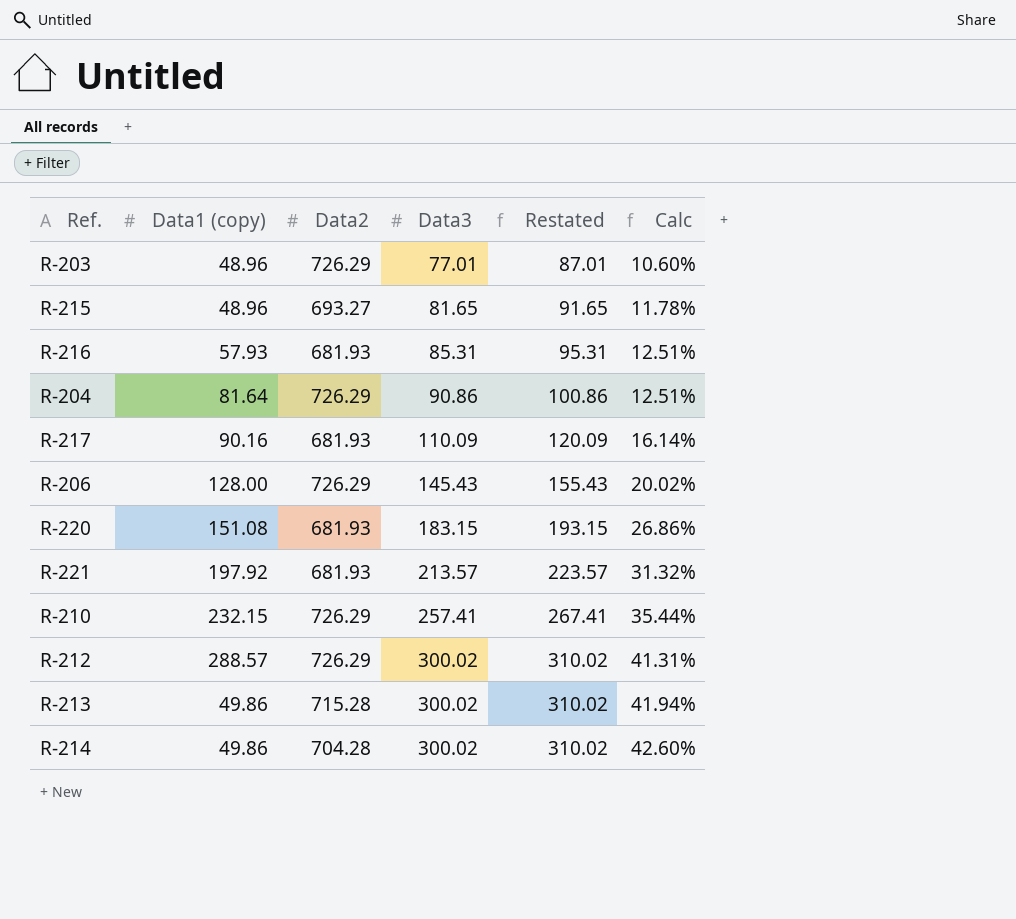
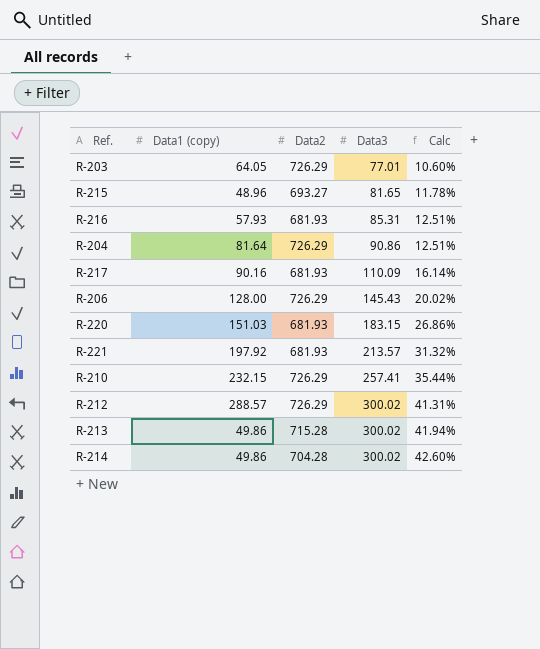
column Restated | formula: [Data3] + 10 -> none
R-203 | Data1 (copy): 48.96 -> 64.05
R-220 | Data1 (copy): 151.08 -> 151.03

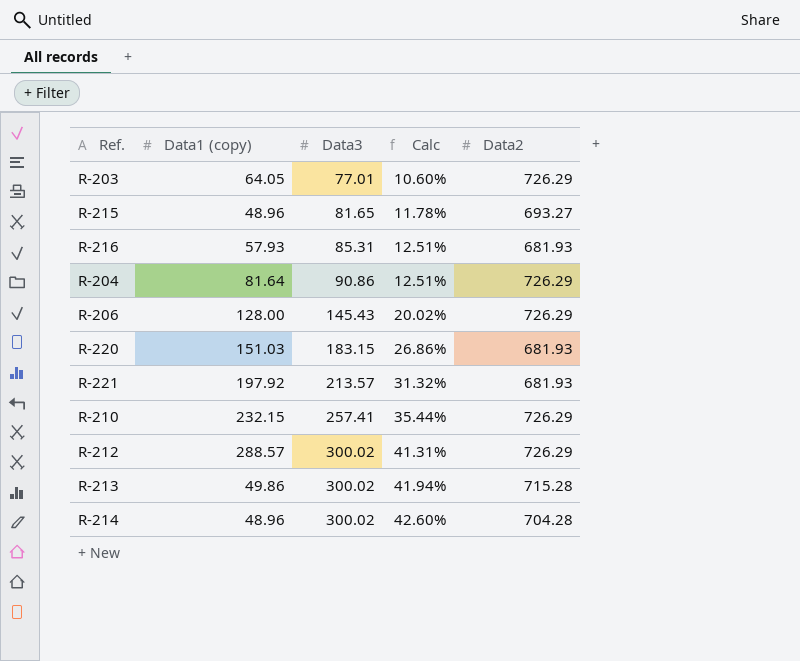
column Data2 | position: 3 -> 5
row R-217: 90.16 | 681.93 | 110.09 | 16.14% -> none
R-214 | Data1 (copy): 49.86 -> 48.96

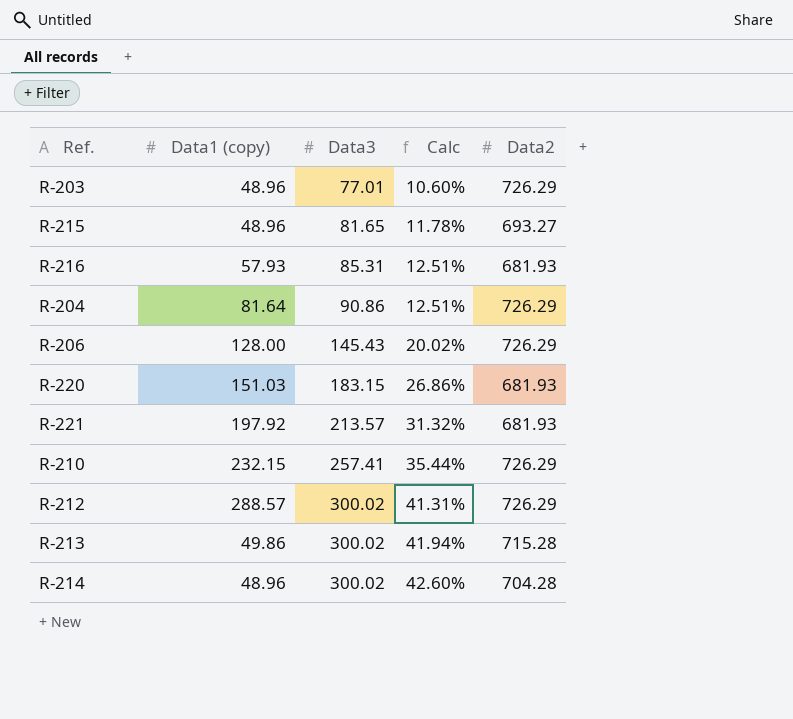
R-203 | Data1 (copy): 64.05 -> 48.96

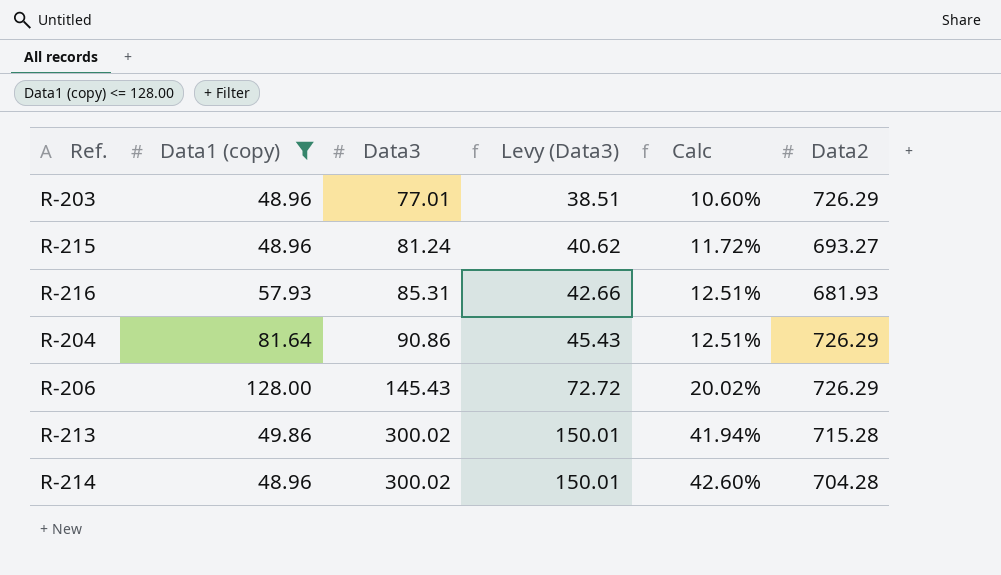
filter: none -> Data1 (copy) <= 128.00
column Levy (Data3) | formula: none -> [Data3] * 0.5
R-215 | Data3: 81.65 -> 81.24
R-215 | Calc: 11.78% -> 11.72%

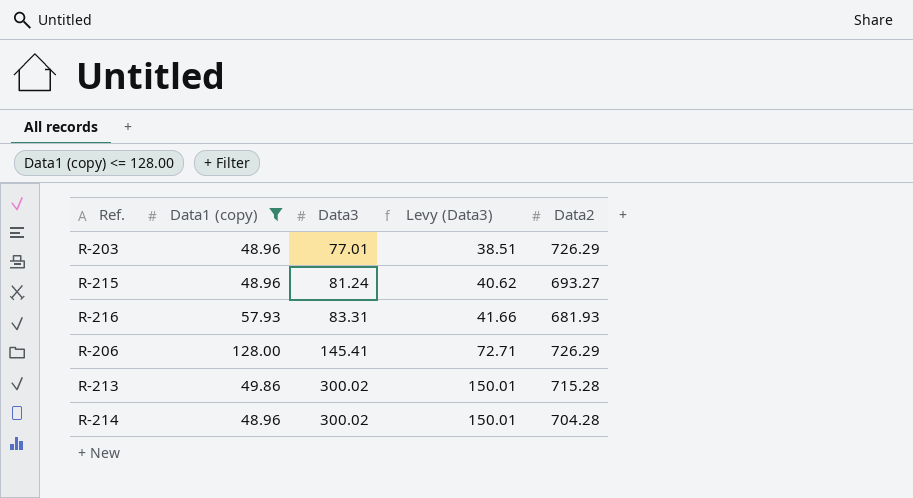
column Calc | formula: [Data3] / [Data2] -> none
row R-204: 81.64 | 90.86 | 45.43 | 12.51% | 726.29 -> none
R-216 | Data3: 85.31 -> 83.31
R-216 | Levy (Data3): 42.66 -> 41.66
R-206 | Data3: 145.43 -> 145.41
R-206 | Levy (Data3): 72.72 -> 72.71

